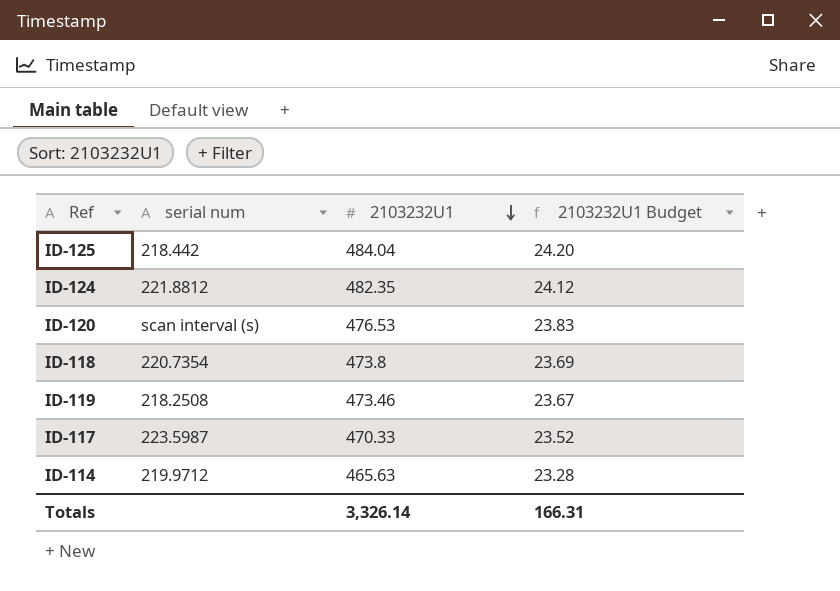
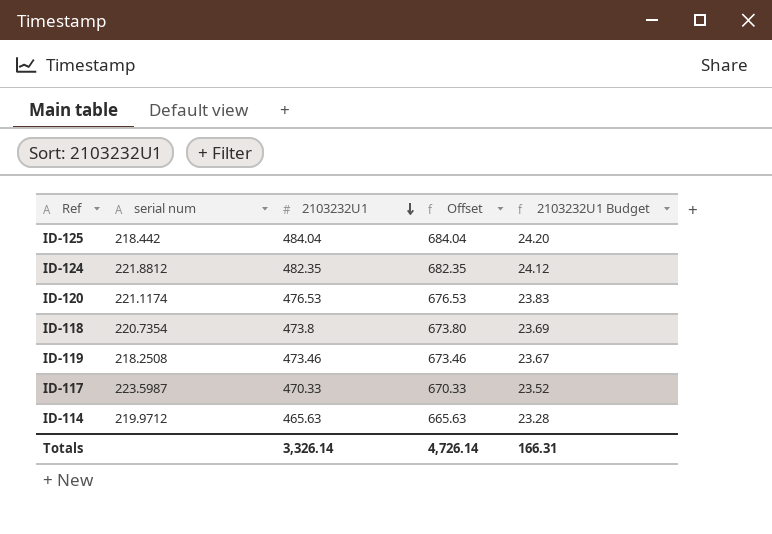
column Offset | formula: none -> [2103232U1] + 200
ID-120 | serial num: scan interval (s) -> 221.1174

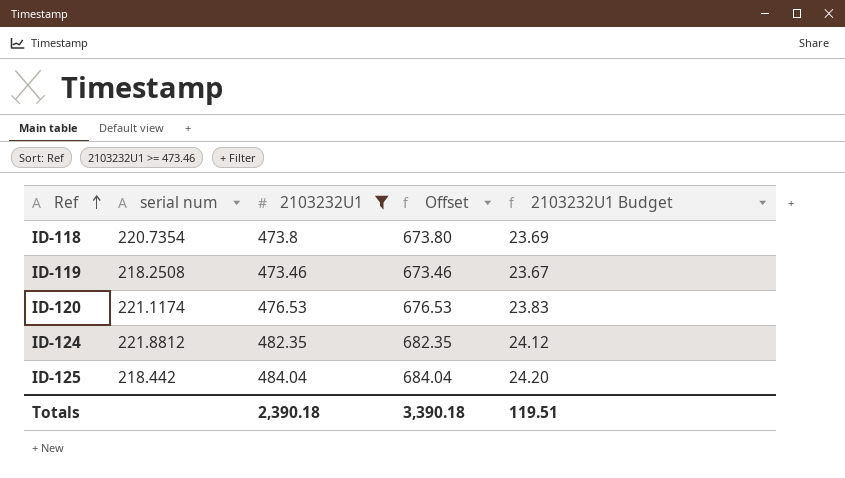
filter: none -> 2103232U1 >= 473.46
row order: 2103232U1 descending -> Ref ascending
Totals | 2103232U1: 3,326.14 -> 2,390.18
Totals | Offset: 4,726.14 -> 3,390.18
Totals | 2103232U1 Budget: 166.31 -> 119.51

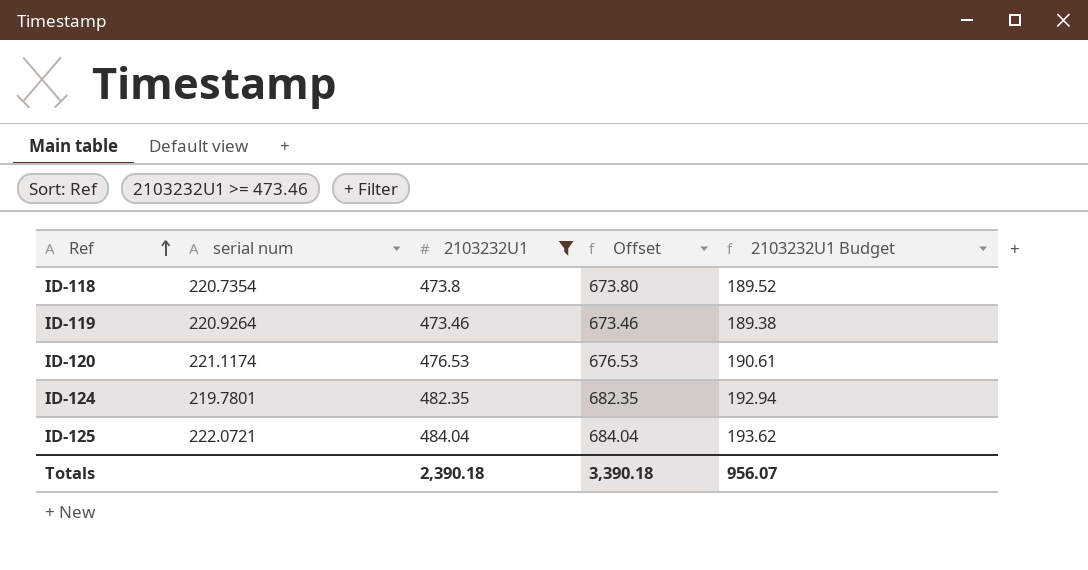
column 2103232U1 Budget | formula: [2103232U1] * 0.05 -> [2103232U1] * 0.4
ID-119 | serial num: 218.2508 -> 220.9264
ID-124 | serial num: 221.8812 -> 219.7801
ID-125 | serial num: 218.442 -> 222.0721
Totals | 2103232U1 Budget: 119.51 -> 956.07

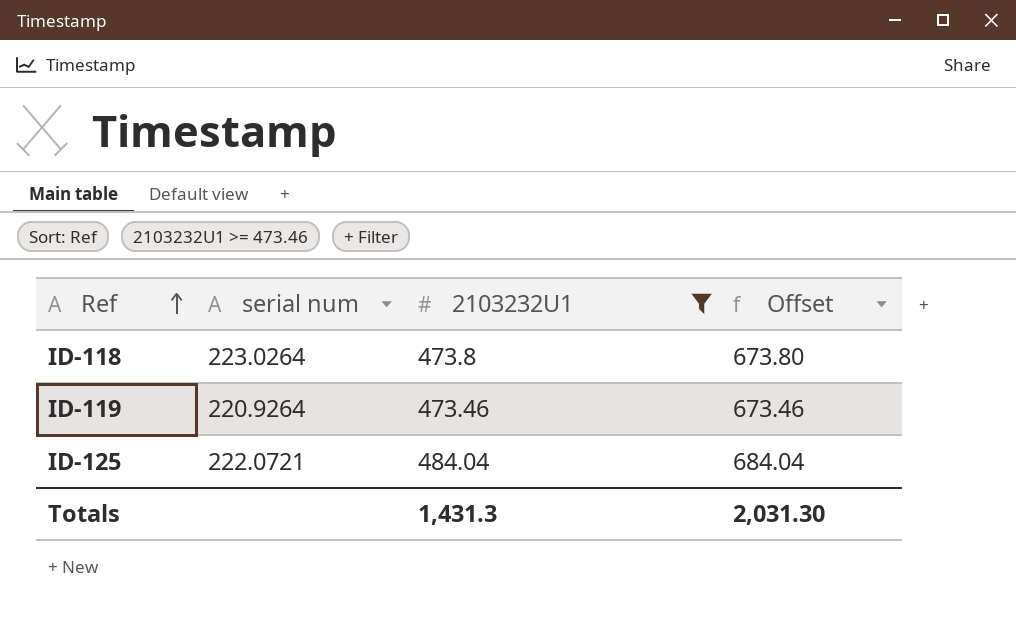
column 2103232U1 Budget | formula: [2103232U1] * 0.4 -> none
row ID-120: 221.1174 | 476.53 | 676.53 | 190.61 -> none
row ID-124: 219.7801 | 482.35 | 682.35 | 192.94 -> none
ID-118 | serial num: 220.7354 -> 223.0264
Totals | 2103232U1: 2,390.18 -> 1,431.3
Totals | Offset: 3,390.18 -> 2,031.30

